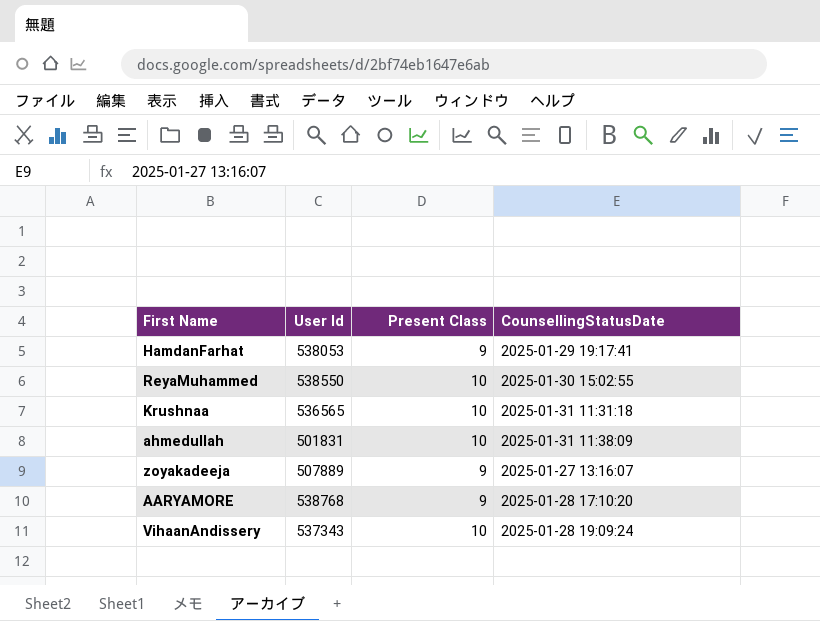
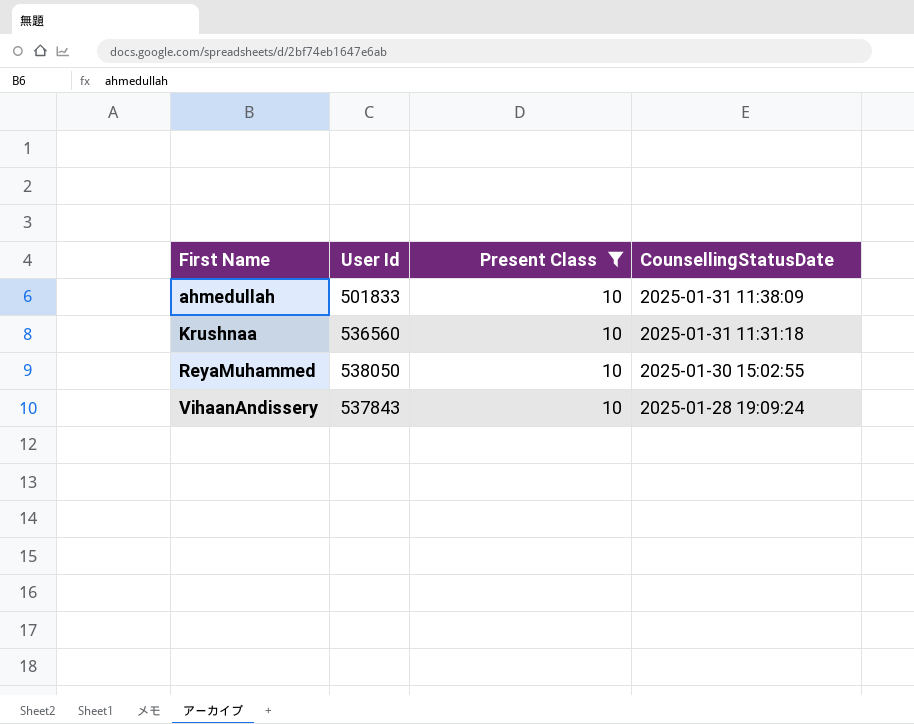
filter: none -> Present Class = 10
row order: none -> First Name ascending
ahmedullah | User Id: 501831 -> 501833
Krushnaa | User Id: 536565 -> 536560
ReyaMuhammed | User Id: 538550 -> 538050
VihaanAndissery | User Id: 537343 -> 537843

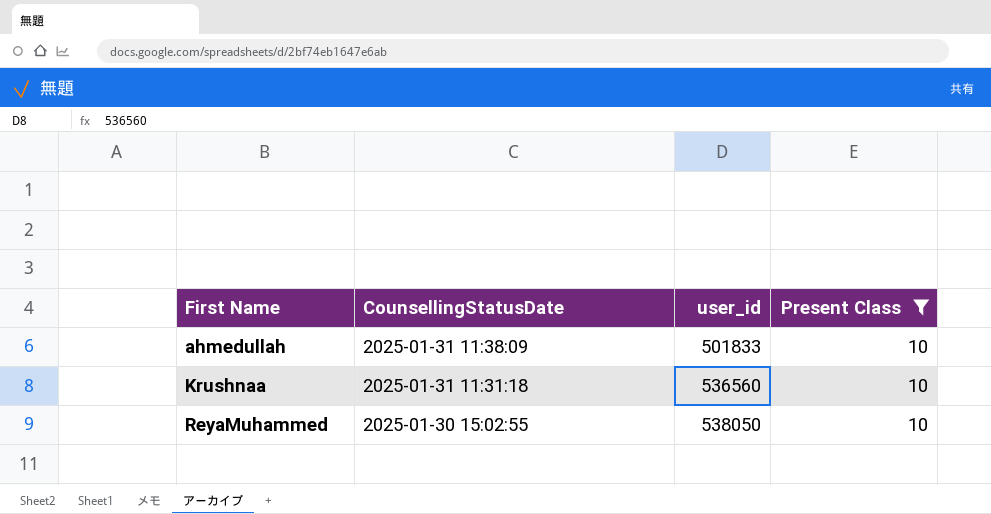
column CounsellingStatusDate | position: 4 -> 2
column name: User Id -> user_id
row VihaanAndissery: 537843 | 10 | 2025-01-28 19:09:24 -> none

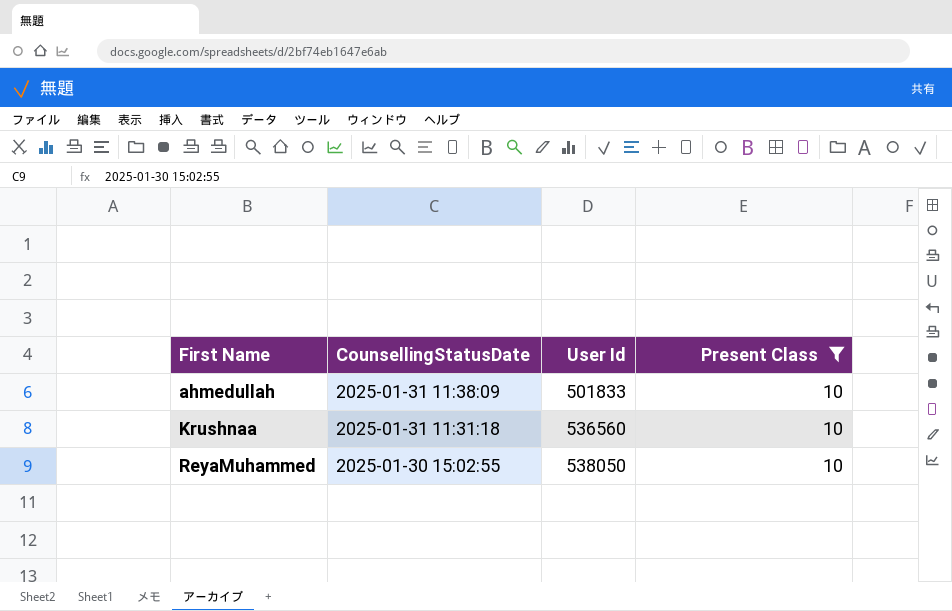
column name: user_id -> User Id

